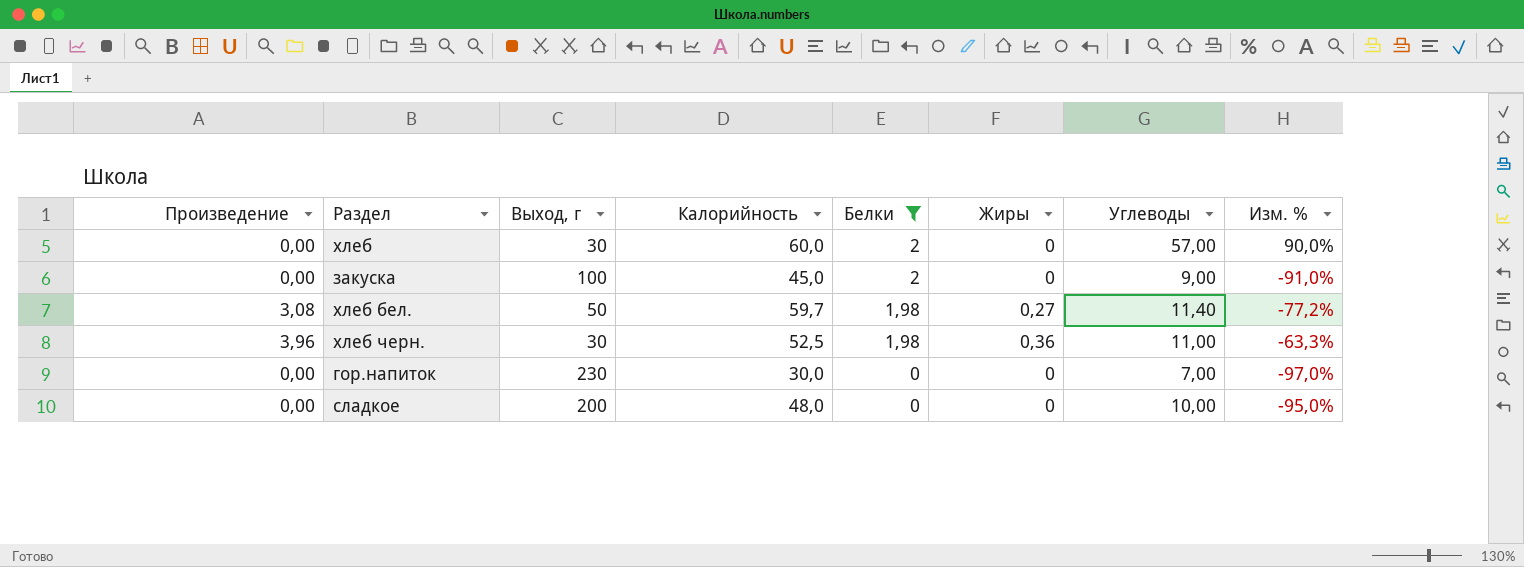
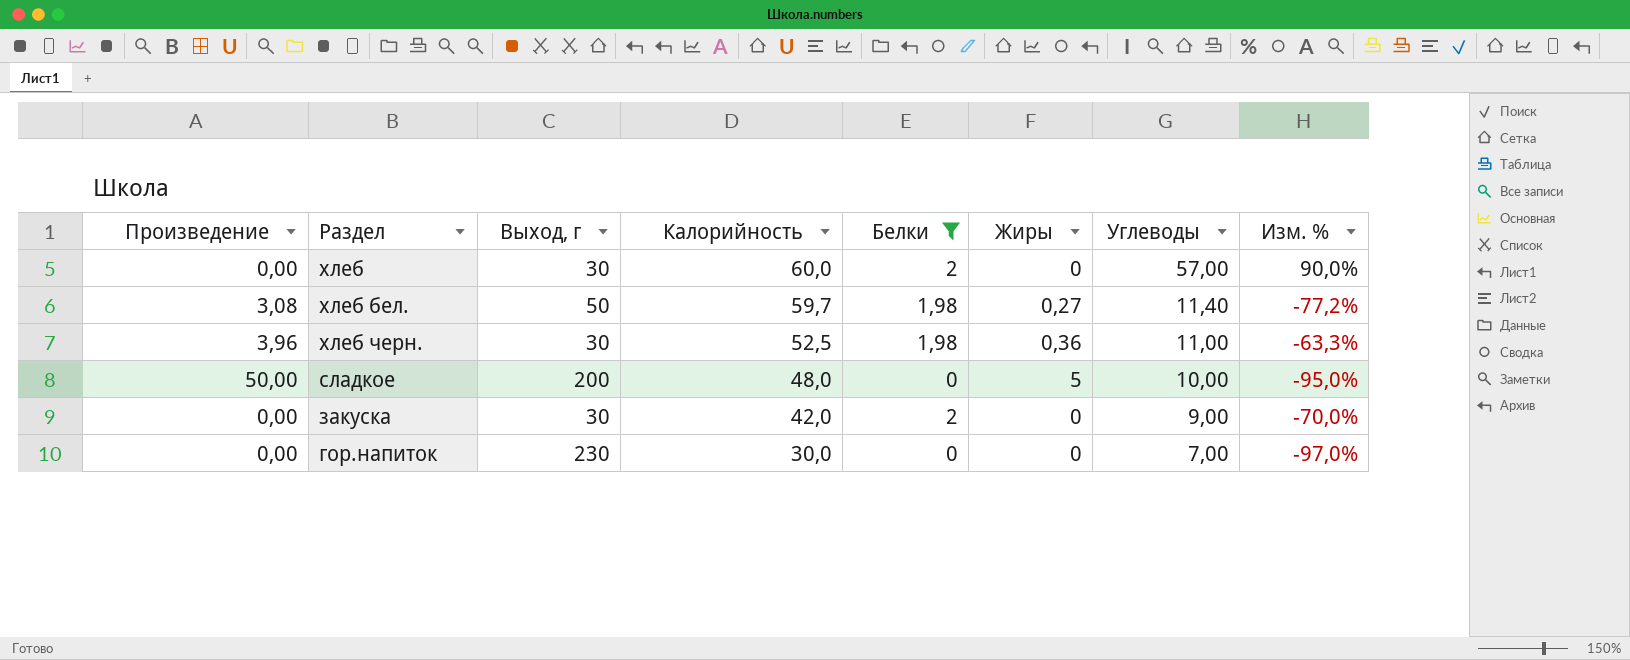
row order: Белки descending -> Калорийность descending
сладкое | Произведение: 0,00 -> 50,00
сладкое | Жиры: 0 -> 5
закуска | Выход, г: 100 -> 30
закуска | Калорийность: 45,0 -> 42,0
закуска | Изм. %: -91,0% -> -70,0%

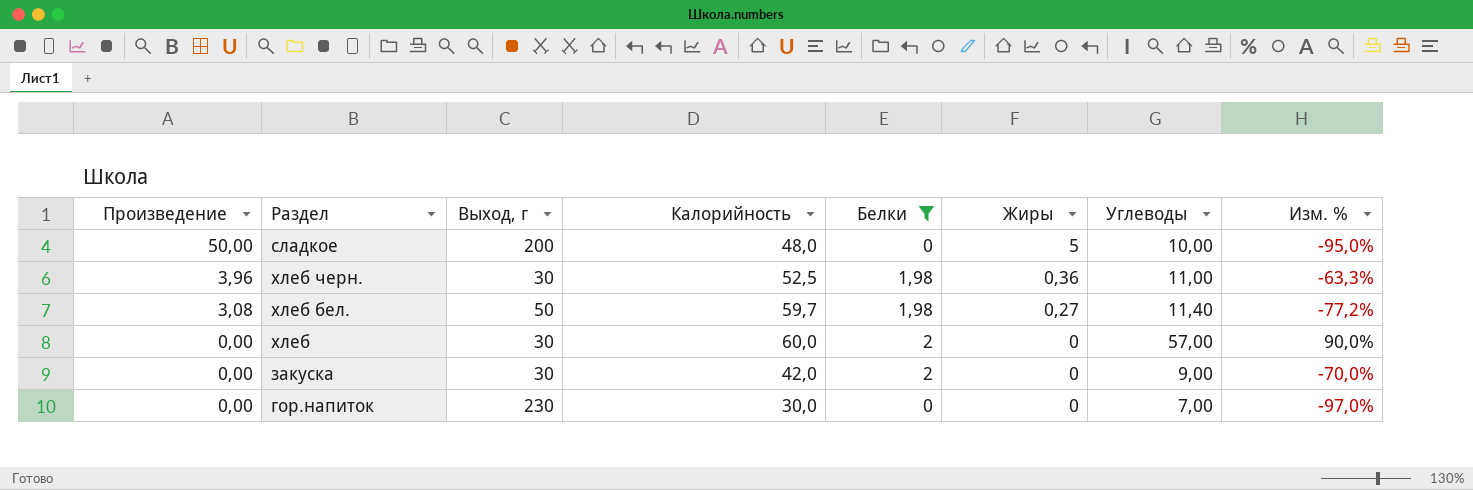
row order: Калорийность descending -> Произведение descending

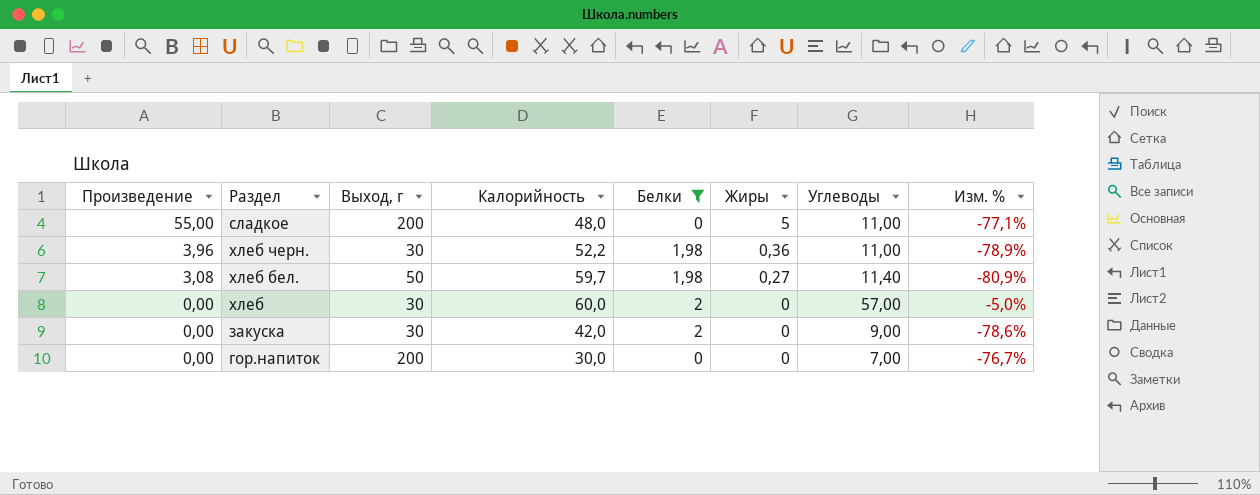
column Изм. % | formula: ([Углеводы] - [Выход, г]) / [Выход, г] -> ([Углеводы] - [Калорийность]) / [Калорийность]
сладкое | Произведение: 50,00 -> 55,00
сладкое | Углеводы: 10,00 -> 11,00
хлеб черн. | Калорийность: 52,5 -> 52,2
гор.напиток | Выход, г: 230 -> 200

